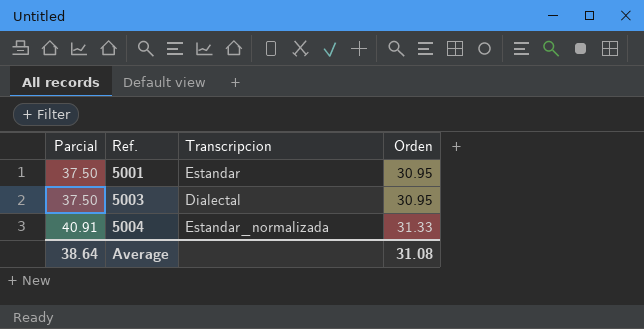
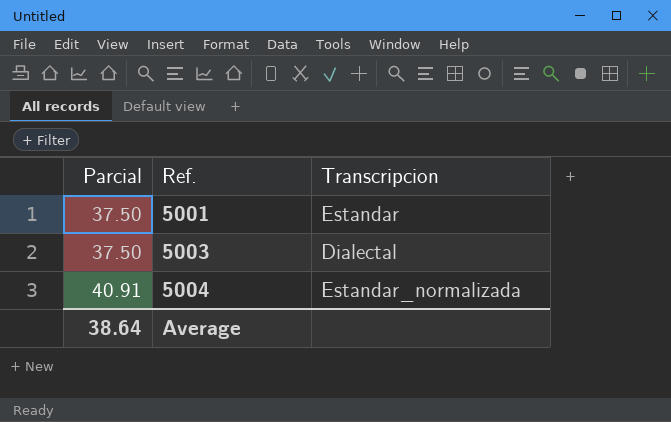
column Orden | position: 4 -> none

